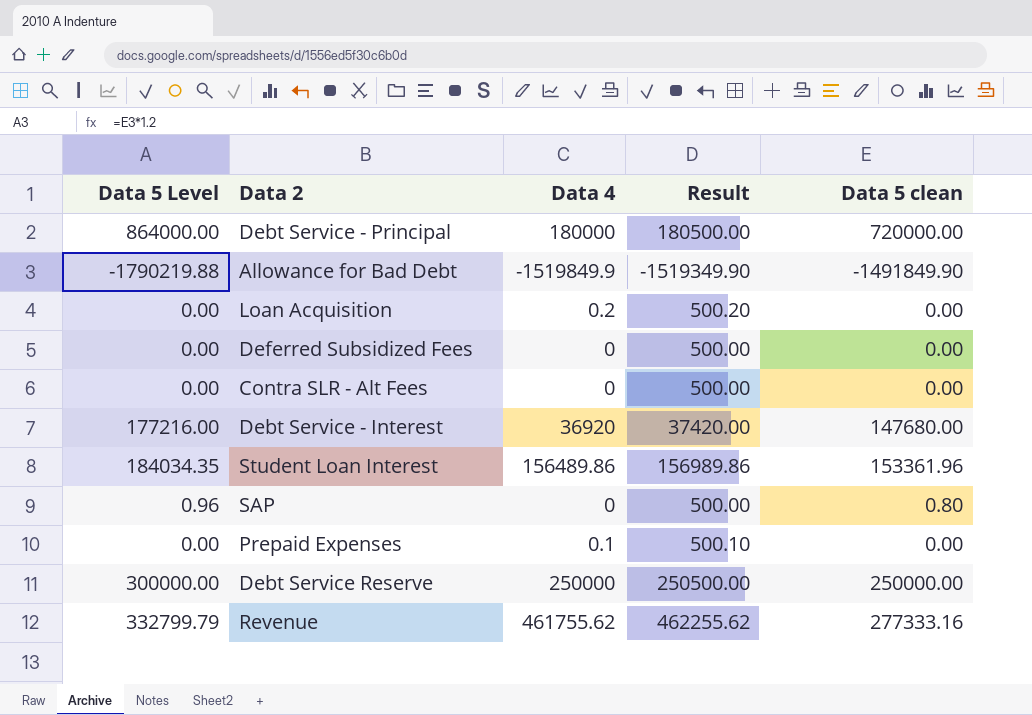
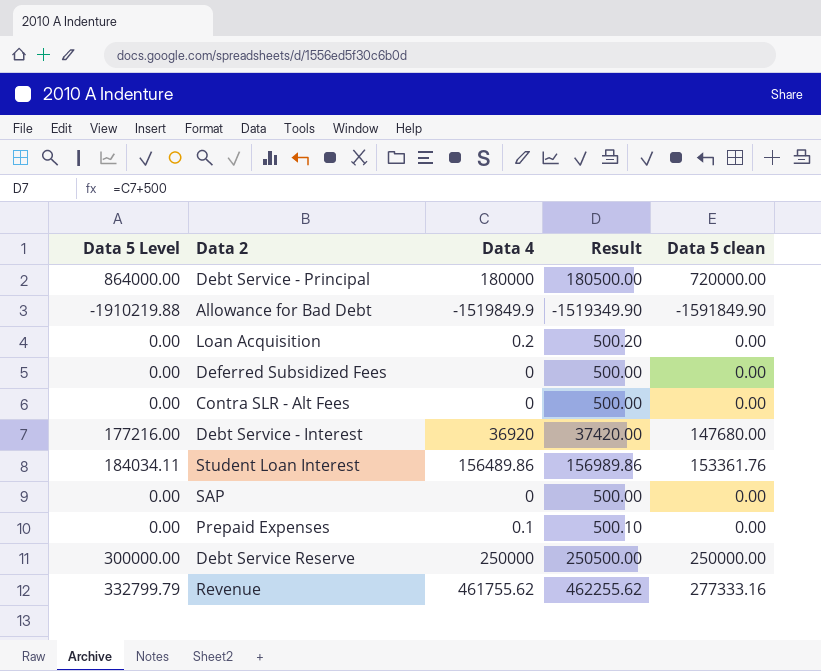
Allowance for Bad Debt | Data 5 Level: -1790219.88 -> -1910219.88
Allowance for Bad Debt | Data 5 clean: -1491849.90 -> -1591849.90
Student Loan Interest | Data 5 Level: 184034.35 -> 184034.11
Student Loan Interest | Data 5 clean: 153361.96 -> 153361.76
SAP | Data 5 Level: 0.96 -> 0.00
SAP | Data 5 clean: 0.80 -> 0.00

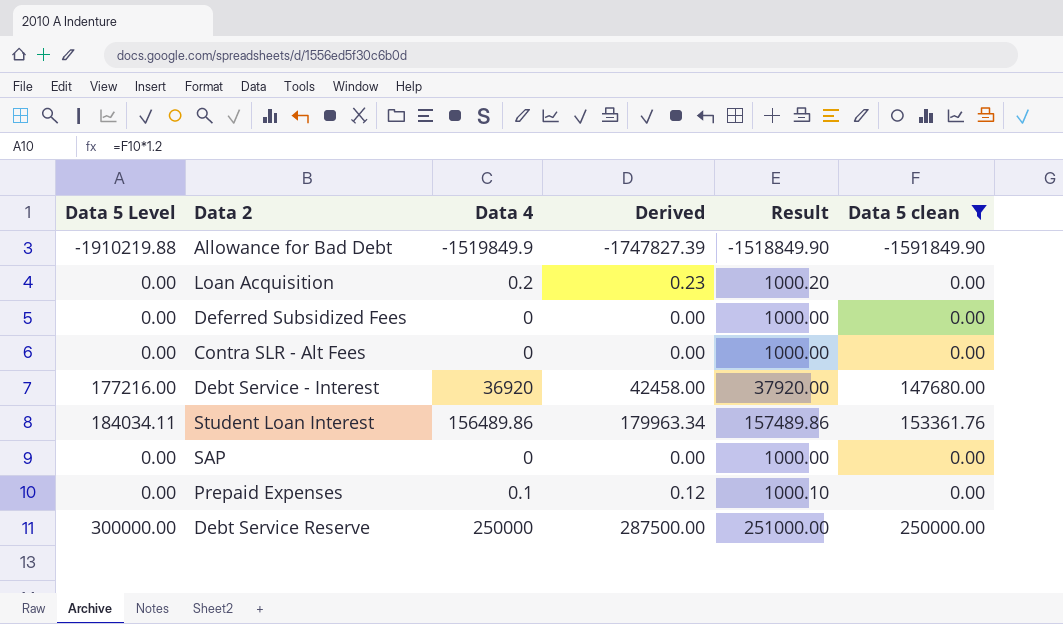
filter: none -> Data 5 clean <= 250000.00
column Derived | formula: none -> [Data 4] * 1.15
column Result | formula: [Data 4] + 500 -> [Data 4] + 1000

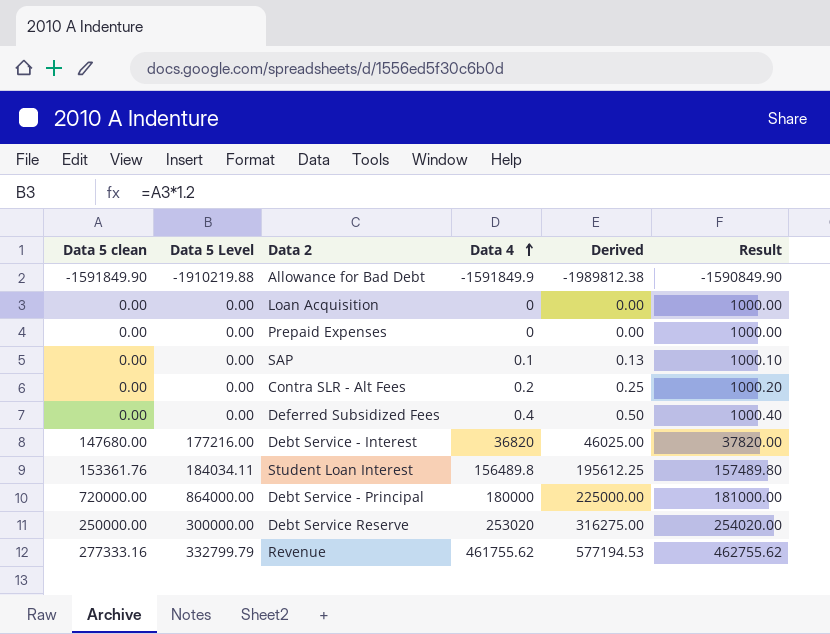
filter: Data 5 clean <= 250000.00 -> none
row order: none -> Data 4 ascending
column Data 5 clean | position: 6 -> 1
column Derived | formula: [Data 4] * 1.15 -> [Data 4] * 1.25
Allowance for Bad Debt | Data 4: -1519849.9 -> -1591849.9
Allowance for Bad Debt | Result: -1518849.90 -> -1590849.90
Loan Acquisition | Data 4: 0.2 -> 0
Loan Acquisition | Result: 1000.20 -> 1000.00
Prepaid Expenses | Data 4: 0.1 -> 0
Prepaid Expenses | Result: 1000.10 -> 1000.00
SAP | Data 4: 0 -> 0.1
SAP | Result: 1000.00 -> 1000.10
Contra SLR - Alt Fees | Data 4: 0 -> 0.2
Contra SLR - Alt Fees | Result: 1000.00 -> 1000.20
Deferred Subsidized Fees | Data 4: 0 -> 0.4
Deferred Subsidized Fees | Result: 1000.00 -> 1000.40
Debt Service - Interest | Data 4: 36920 -> 36820
Debt Service - Interest | Result: 37920.00 -> 37820.00
Student Loan Interest | Data 4: 156489.86 -> 156489.8
Student Loan Interest | Result: 157489.86 -> 157489.80
Debt Service Reserve | Data 4: 250000 -> 253020
Debt Service Reserve | Result: 251000.00 -> 254020.00

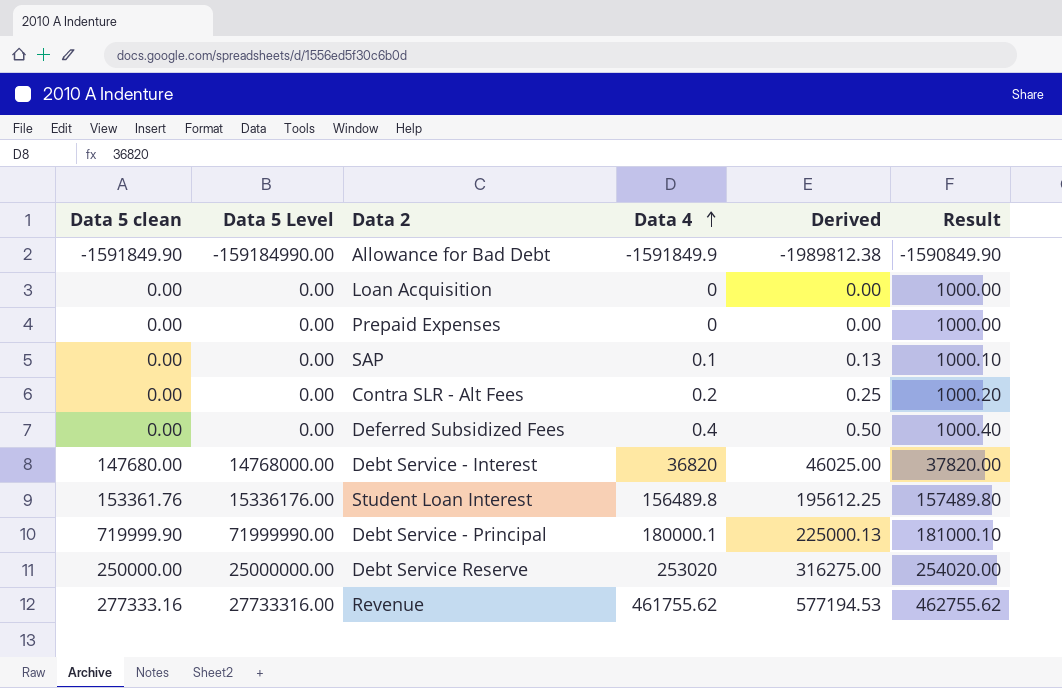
column Data 5 Level | formula: [Data 5 clean] * 1.2 -> [Data 5 clean] * 100
Debt Service - Principal | Data 5 clean: 720000.00 -> 719999.90
Debt Service - Principal | Data 4: 180000 -> 180000.1
Debt Service - Principal | Derived: 225000.00 -> 225000.13
Debt Service - Principal | Result: 181000.00 -> 181000.10

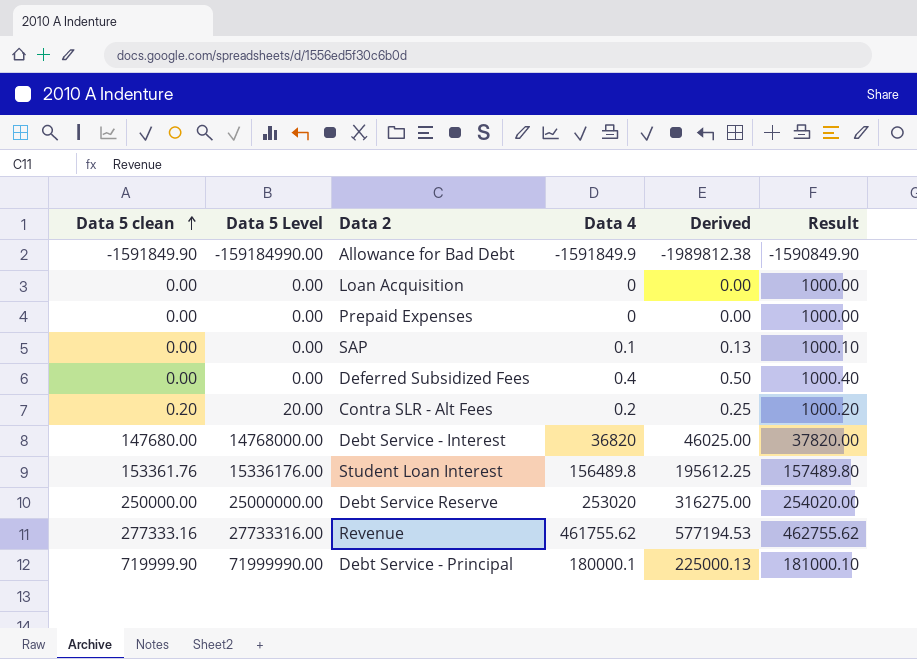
row order: Data 4 ascending -> Data 5 clean ascending
Contra SLR - Alt Fees | Data 5 clean: 0.00 -> 0.20
Contra SLR - Alt Fees | Data 5 Level: 0.00 -> 20.00

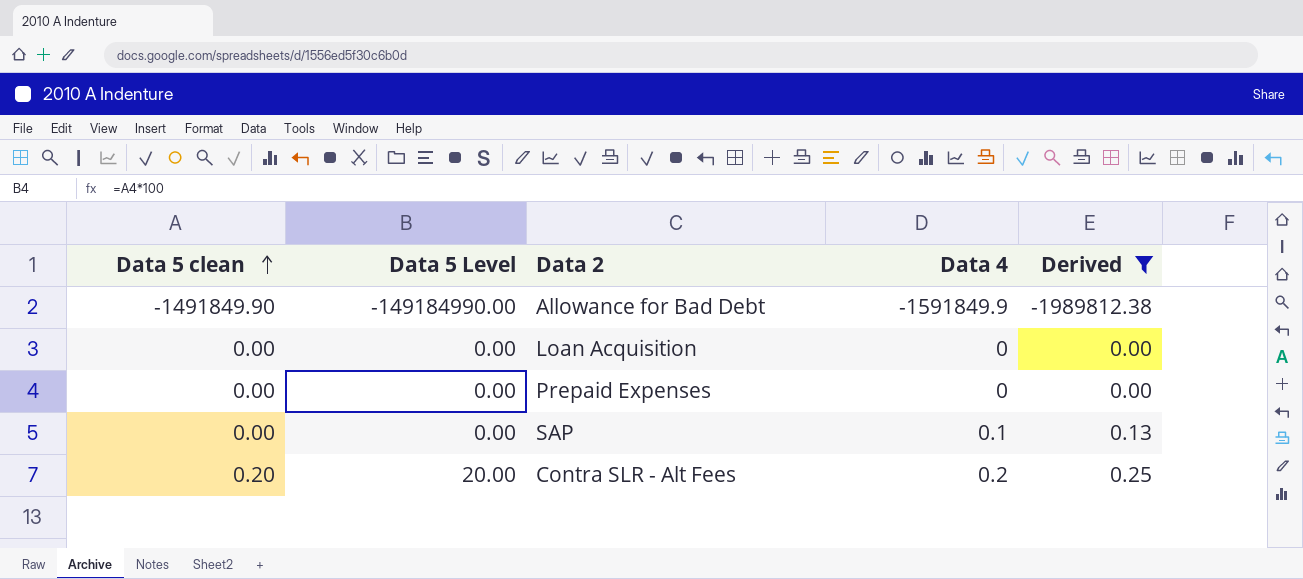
filter: none -> Derived <= 0.25
column Result | formula: [Data 4] + 1000 -> none
Allowance for Bad Debt | Data 5 clean: -1591849.90 -> -1491849.90
Allowance for Bad Debt | Data 5 Level: -159184990.00 -> -149184990.00

